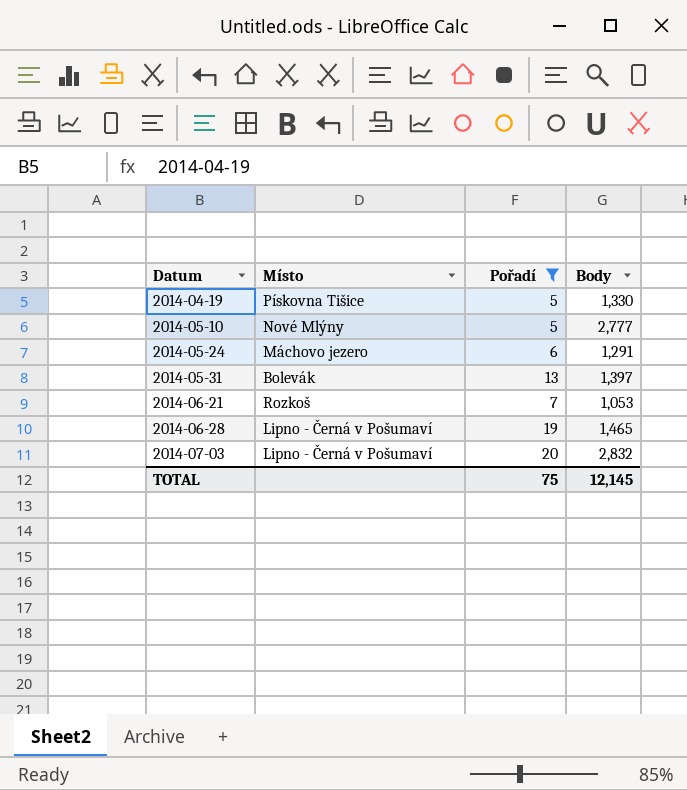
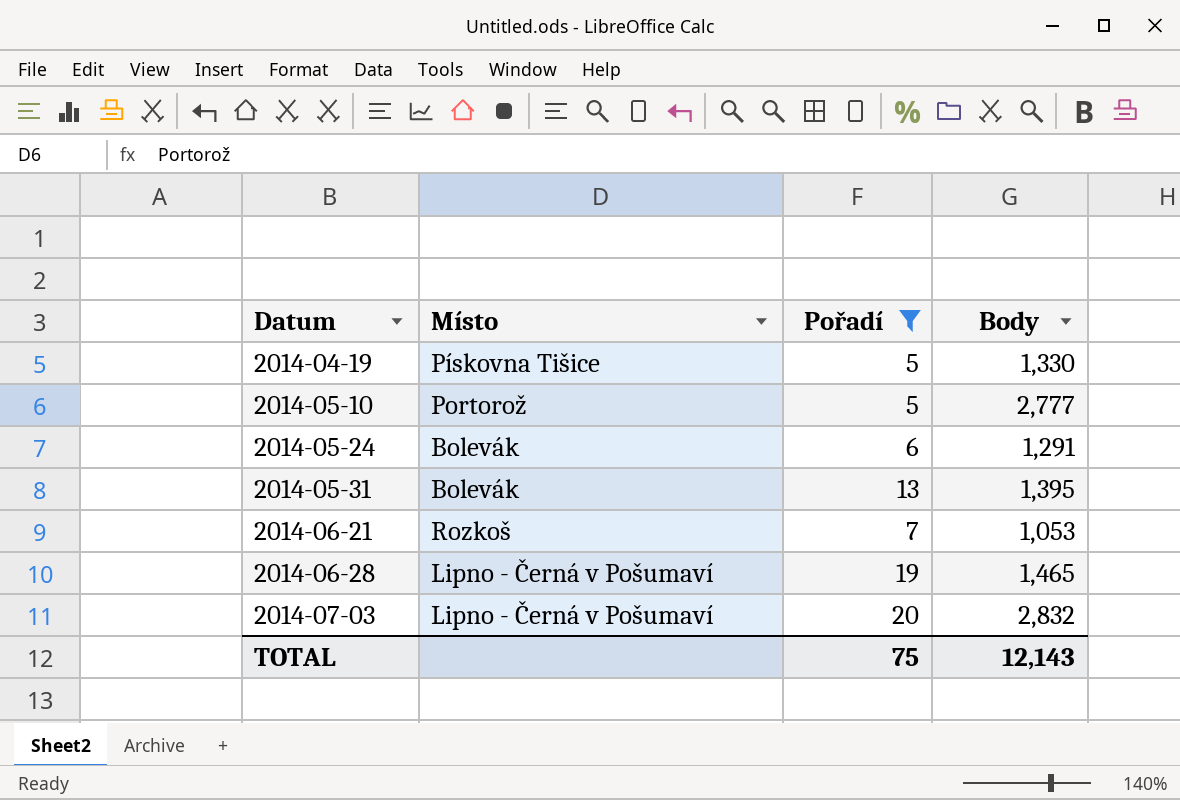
2014-05-10 | Místo: Nové Mlýny -> Portorož
2014-05-24 | Místo: Máchovo jezero -> Bolevák
2014-05-31 | Body: 1,397 -> 1,395
TOTAL | Body: 12,145 -> 12,143

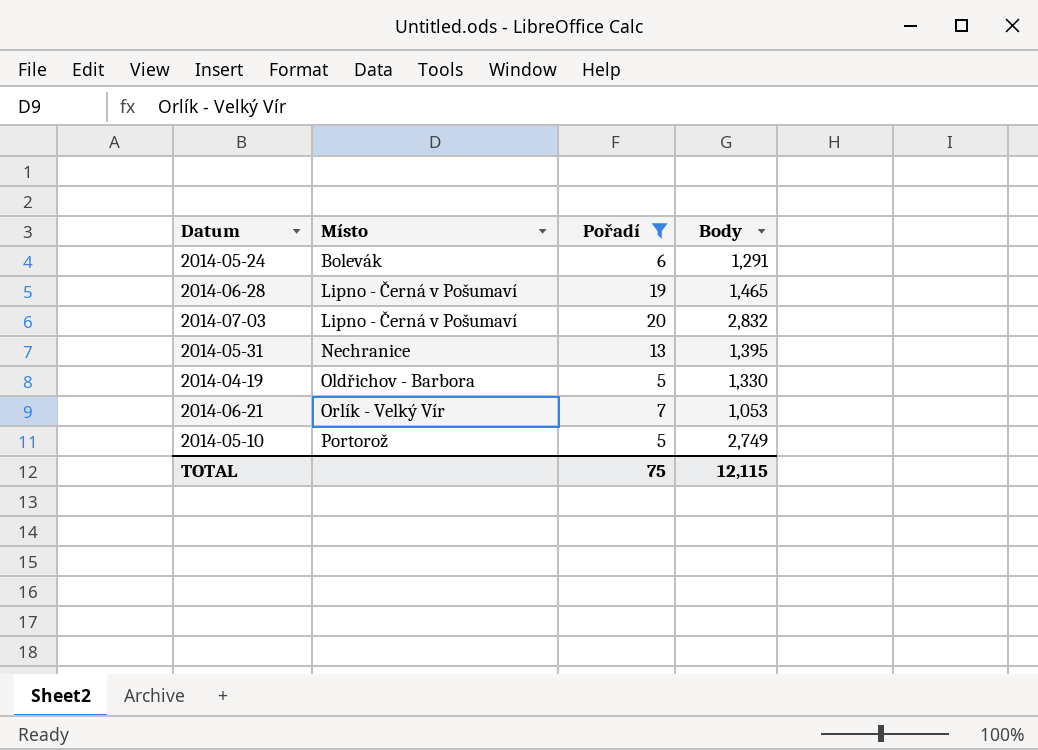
row order: Datum ascending -> Místo ascending
2014-05-31 | Místo: Bolevák -> Nechranice
2014-04-19 | Místo: Pískovna Tišice -> Oldřichov - Barbora
2014-06-21 | Místo: Rozkoš -> Orlík - Velký Vír
2014-05-10 | Body: 2,777 -> 2,749
TOTAL | Body: 12,143 -> 12,115

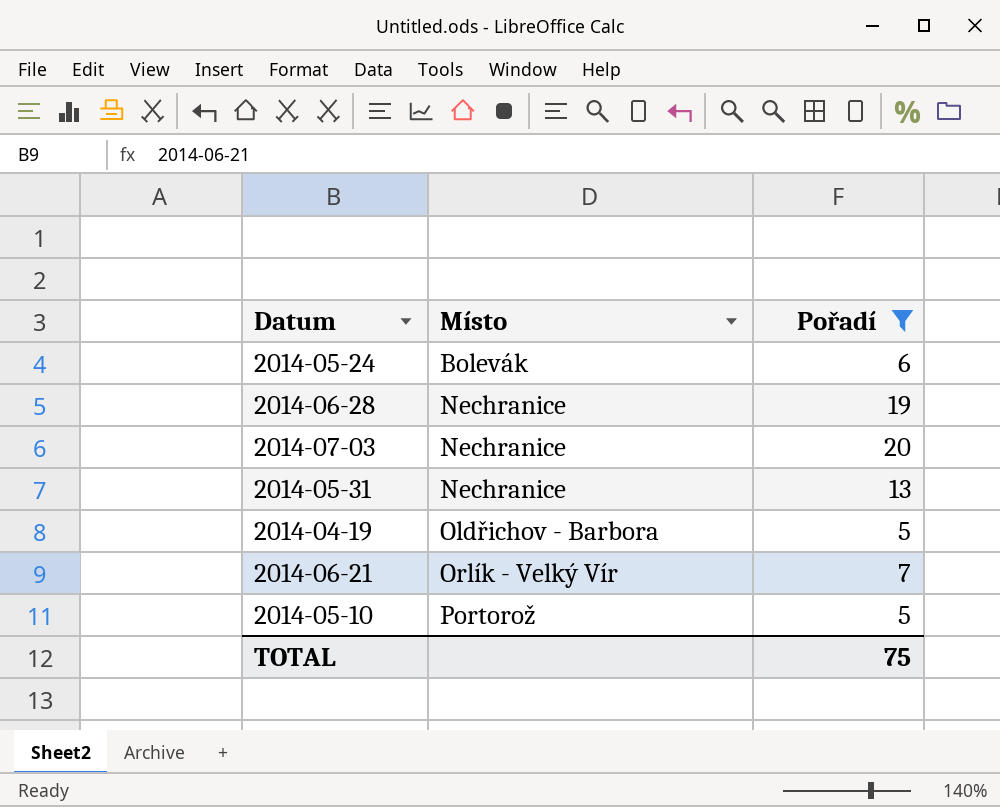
column Body | position: 4 -> none
2014-06-28 | Místo: Lipno - Černá v Pošumaví -> Nechranice
2014-07-03 | Místo: Lipno - Černá v Pošumaví -> Nechranice

